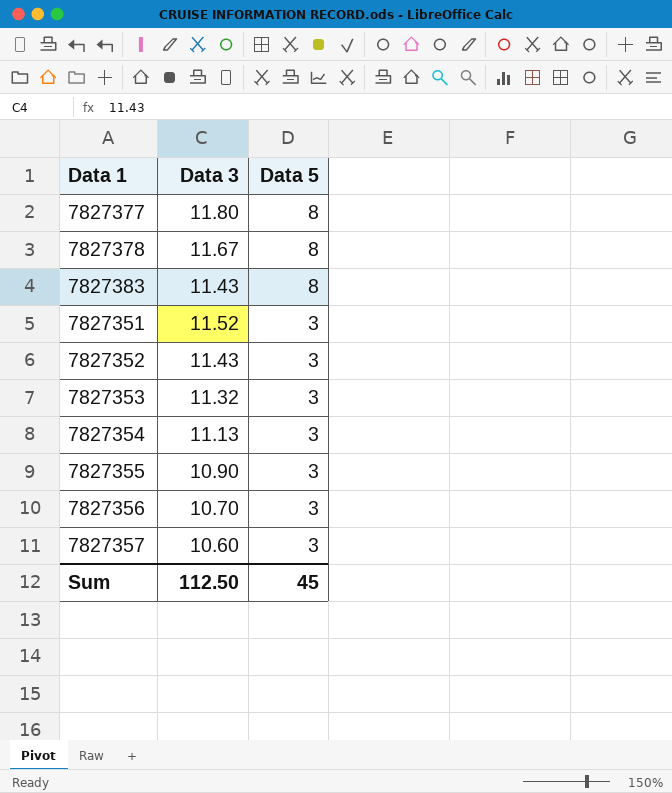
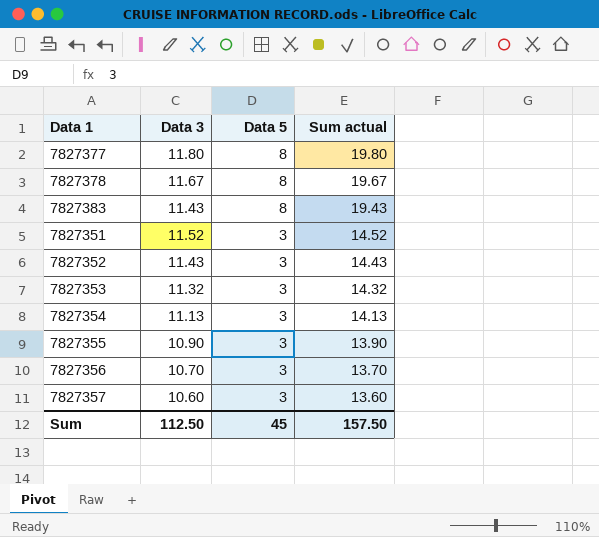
column Sum actual | formula: none -> [Data 3] + [Data 5]

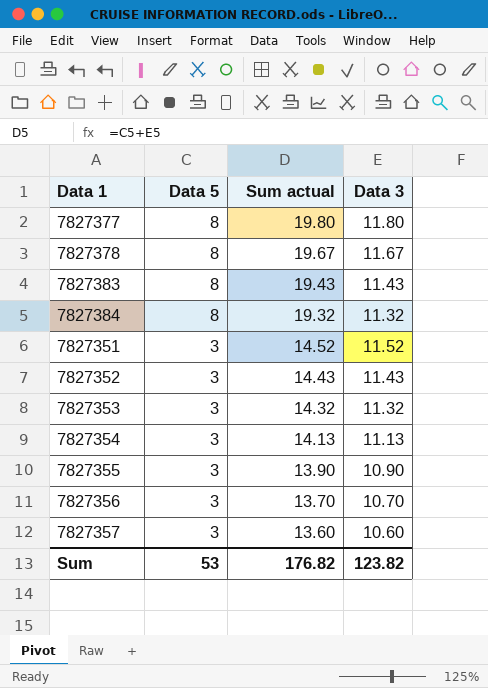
column Data 3 | position: 2 -> 4
row 7827384: none -> 8 | 19.32 | 11.32
Sum | Data 5: 45 -> 53
Sum | Sum actual: 157.50 -> 176.82
Sum | Data 3: 112.50 -> 123.82

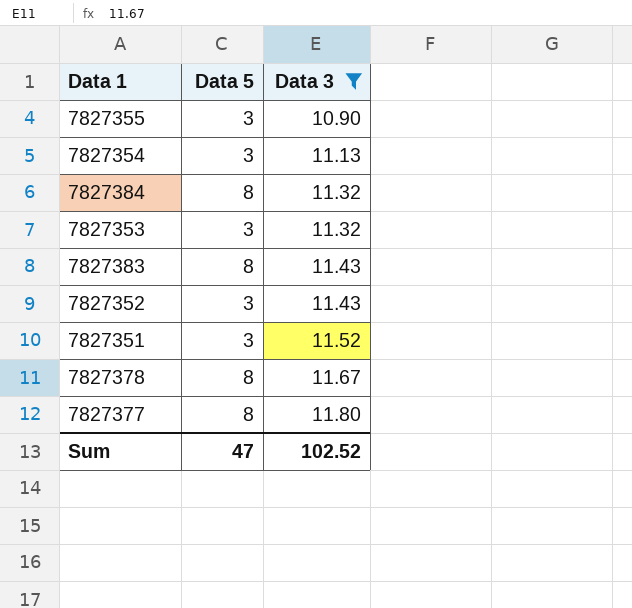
filter: none -> Data 3 >= 10.90
row order: Data 5 descending -> Data 3 ascending
column Sum actual | formula: [Data 5] + [Data 3] -> none
Sum | Data 5: 53 -> 47
Sum | Data 3: 123.82 -> 102.52

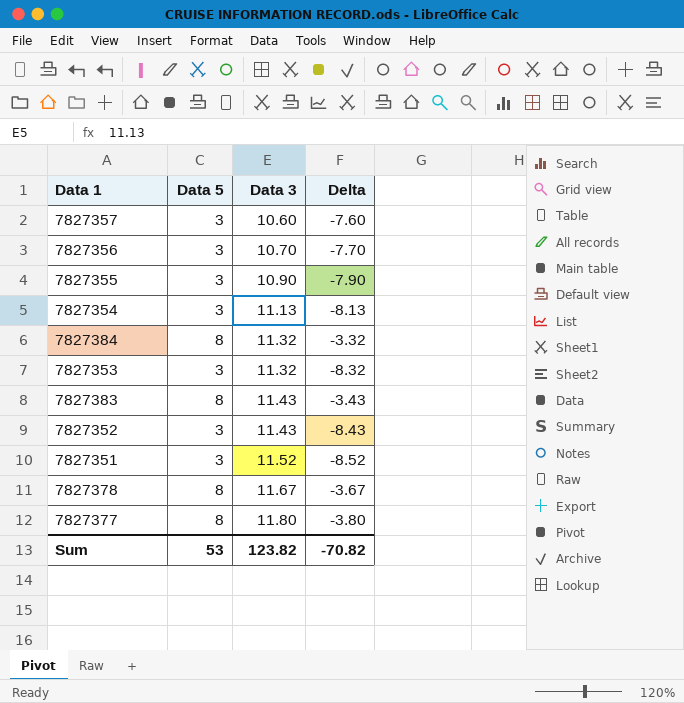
filter: Data 3 >= 10.90 -> none
column Delta | formula: none -> [Data 5] - [Data 3]
Sum | Data 5: 47 -> 53
Sum | Data 3: 102.52 -> 123.82

